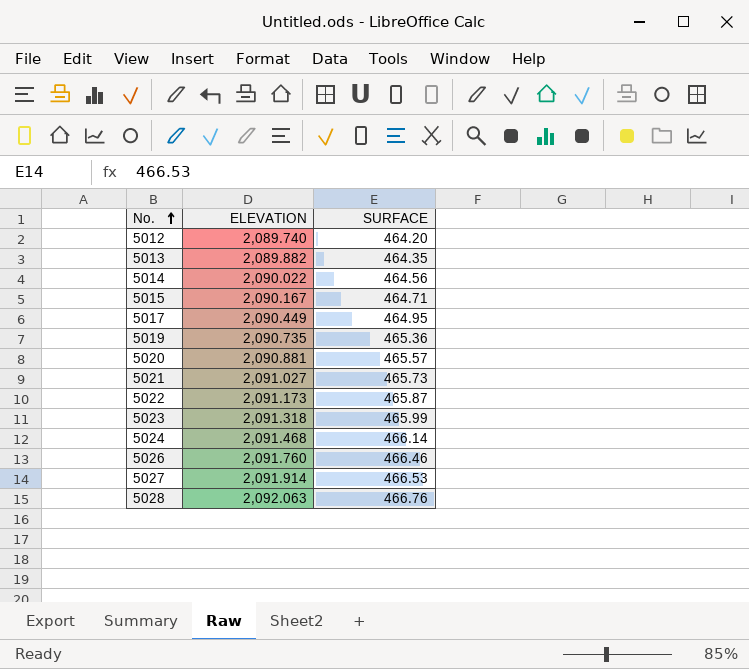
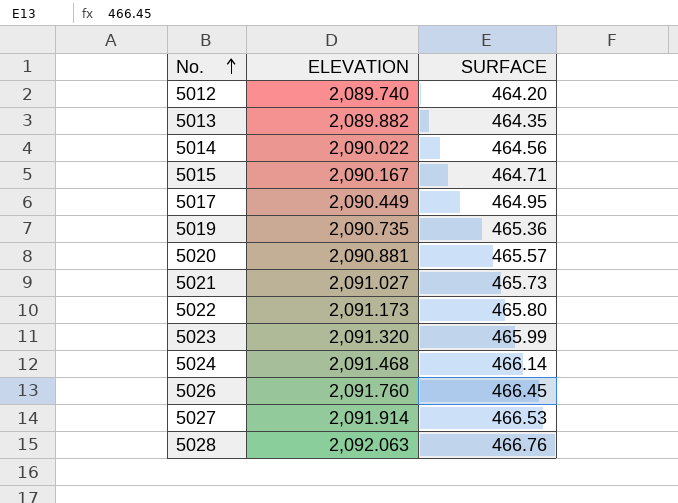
5022 | SURFACE: 465.87 -> 465.80
5023 | ELEVATION: 2,091.318 -> 2,091.320
5026 | SURFACE: 466.46 -> 466.45

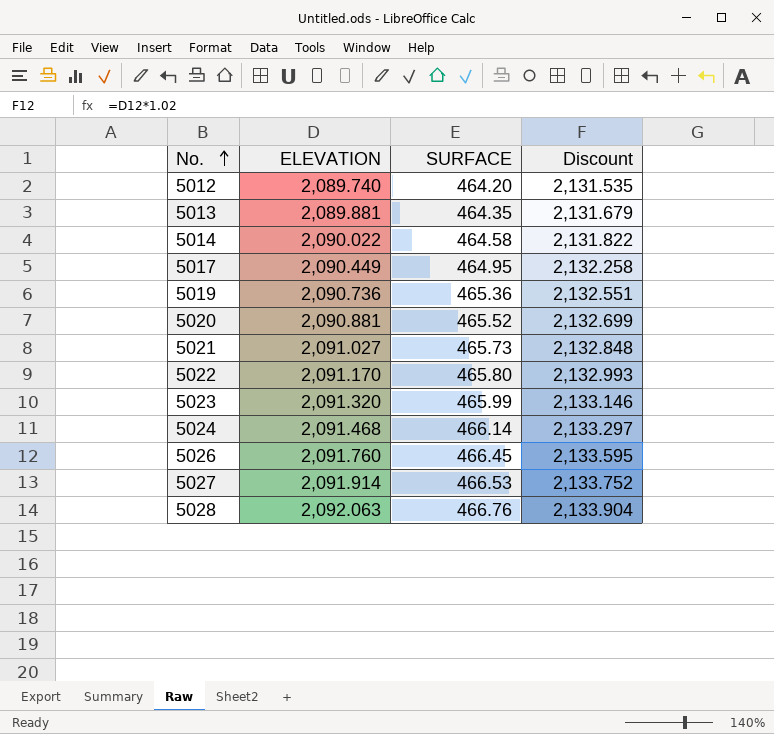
column Discount | formula: none -> [ELEVATION] * 1.02
row 5015: 2,090.167 | 464.71 -> none
5013 | ELEVATION: 2,089.882 -> 2,089.881
5014 | SURFACE: 464.56 -> 464.58
5019 | ELEVATION: 2,090.735 -> 2,090.736
5020 | SURFACE: 465.57 -> 465.52
5022 | ELEVATION: 2,091.173 -> 2,091.170

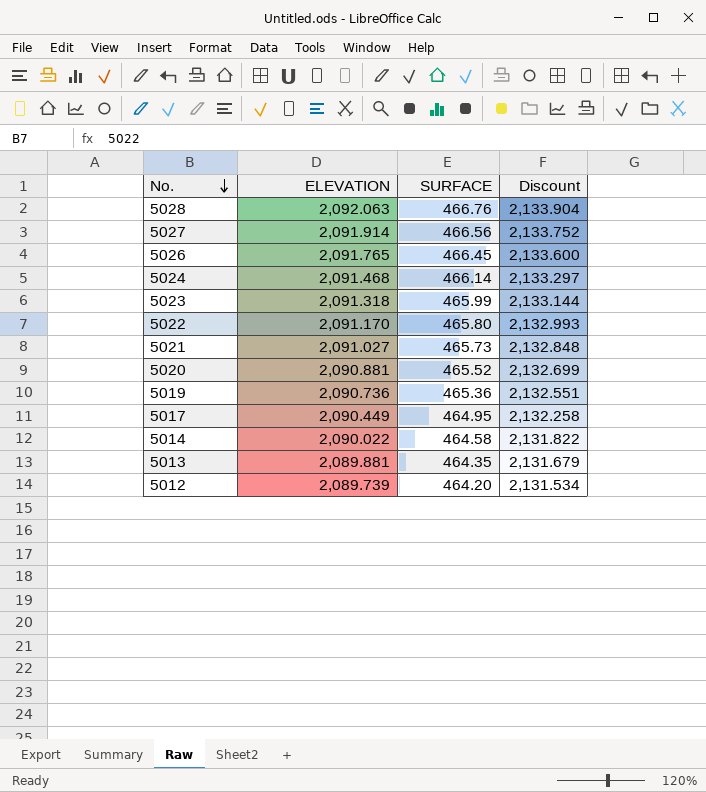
row order: No. ascending -> No. descending
5027 | SURFACE: 466.53 -> 466.56
5026 | ELEVATION: 2,091.760 -> 2,091.765
5026 | Discount: 2,133.595 -> 2,133.600
5023 | ELEVATION: 2,091.320 -> 2,091.318
5023 | Discount: 2,133.146 -> 2,133.144
5012 | ELEVATION: 2,089.740 -> 2,089.739
5012 | Discount: 2,131.535 -> 2,131.534

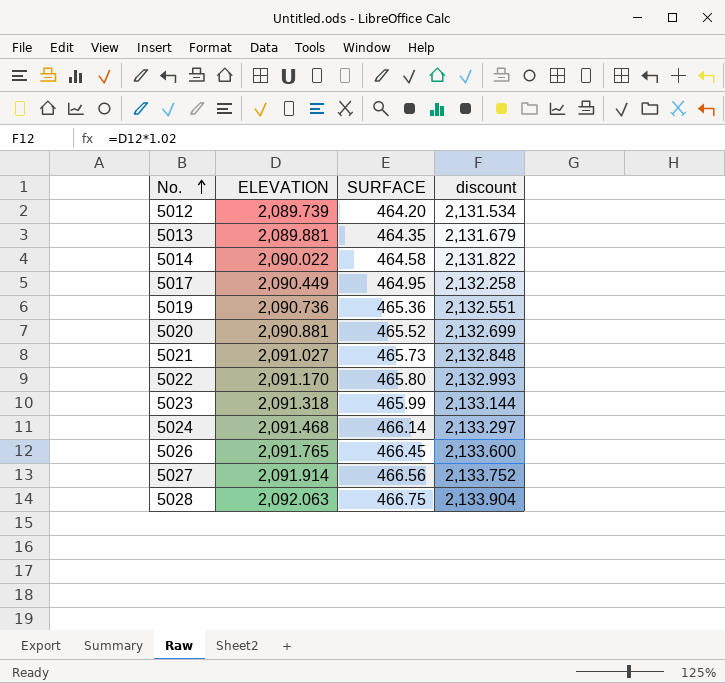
row order: No. descending -> No. ascending
column name: Discount -> discount
5028 | SURFACE: 466.76 -> 466.75

